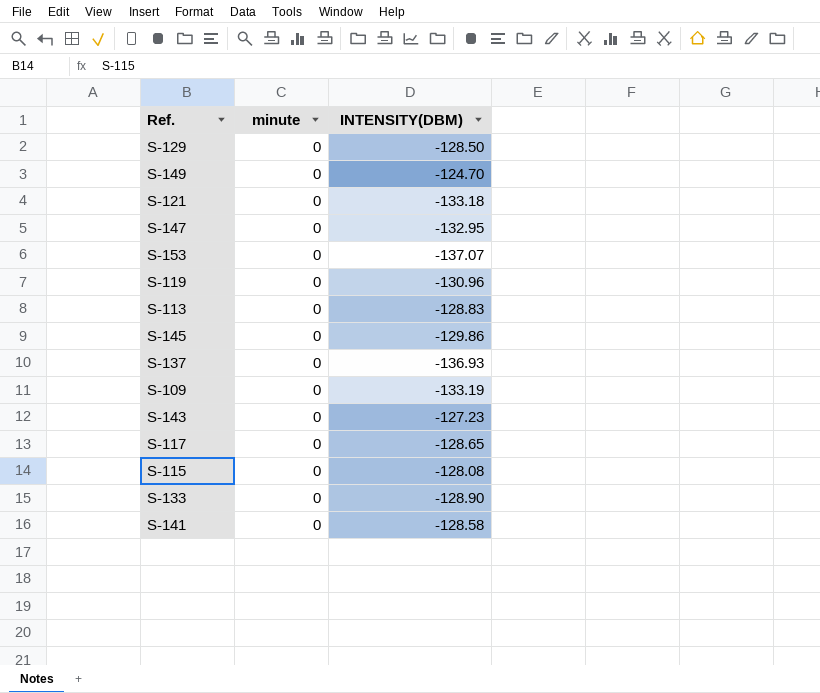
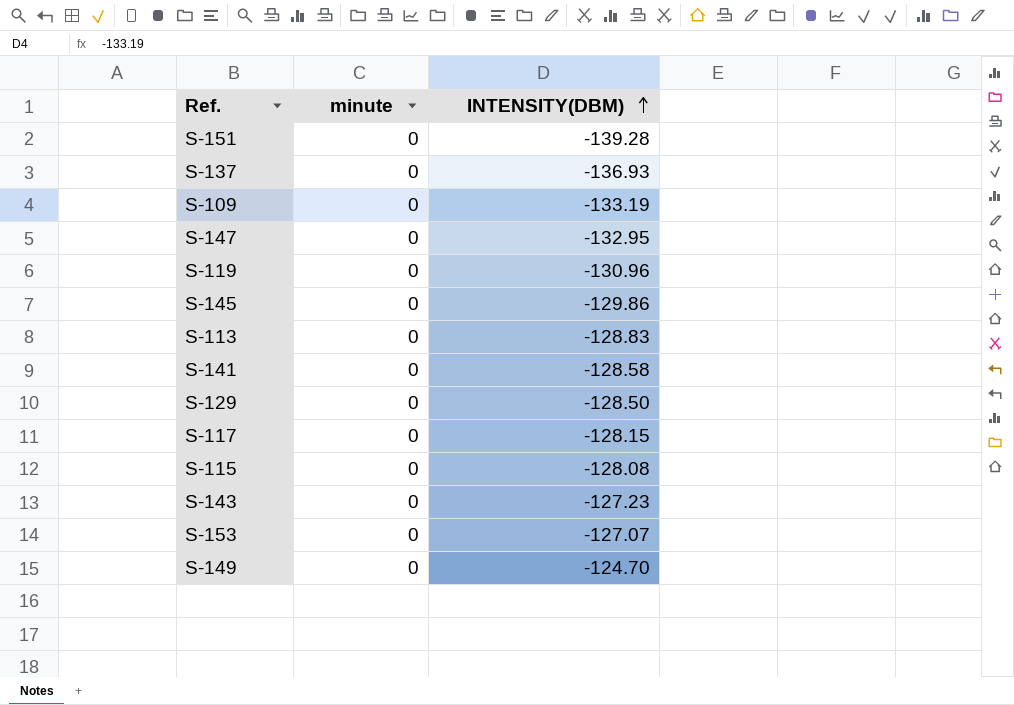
row order: none -> INTENSITY(DBM) ascending
row S-121: 0 | -133.18 -> none
row S-133: 0 | -128.90 -> none
row S-151: none -> 0 | -139.28
S-117 | INTENSITY(DBM): -128.65 -> -128.15
S-153 | INTENSITY(DBM): -137.07 -> -127.07

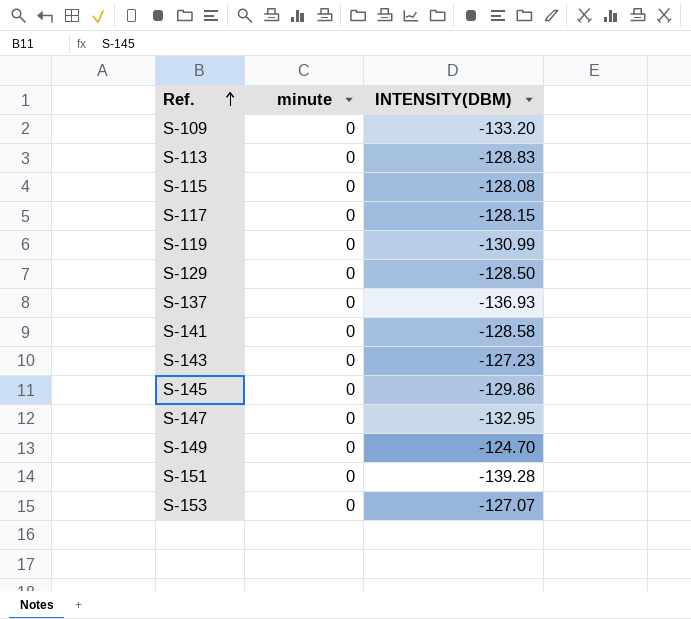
row order: INTENSITY(DBM) ascending -> Ref. ascending
S-109 | INTENSITY(DBM): -133.19 -> -133.20
S-119 | INTENSITY(DBM): -130.96 -> -130.99

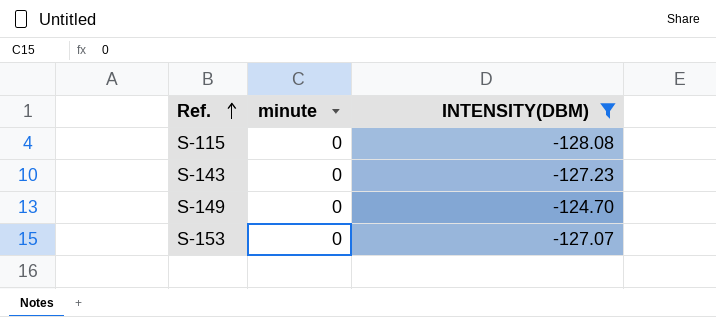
filter: none -> INTENSITY(DBM) >= -128.08

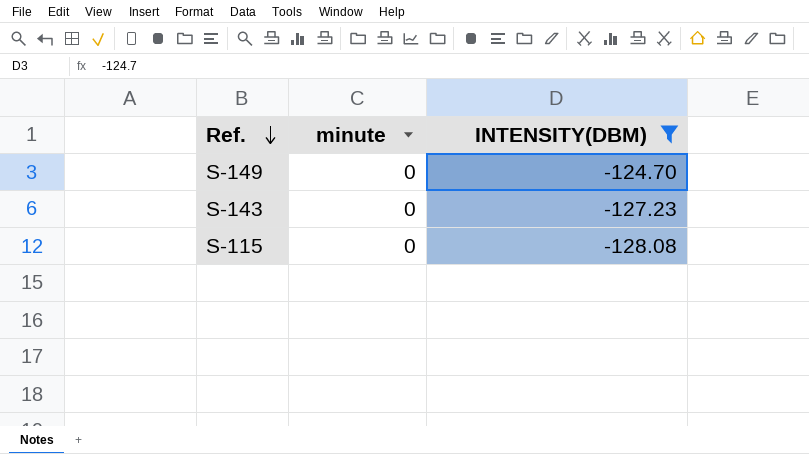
row order: Ref. ascending -> Ref. descending
row S-153: 0 | -127.07 -> none

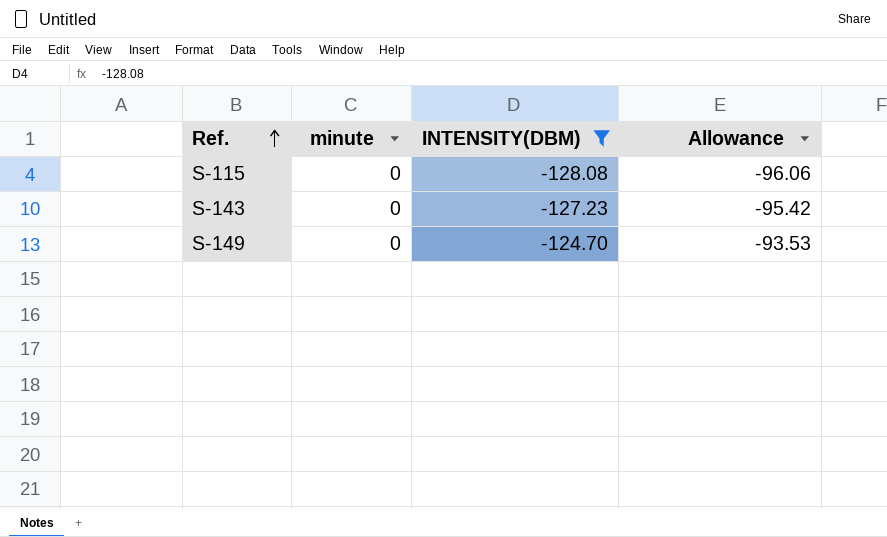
row order: Ref. descending -> Ref. ascending
column Allowance | formula: none -> [INTENSITY(DBM)] * 0.75

